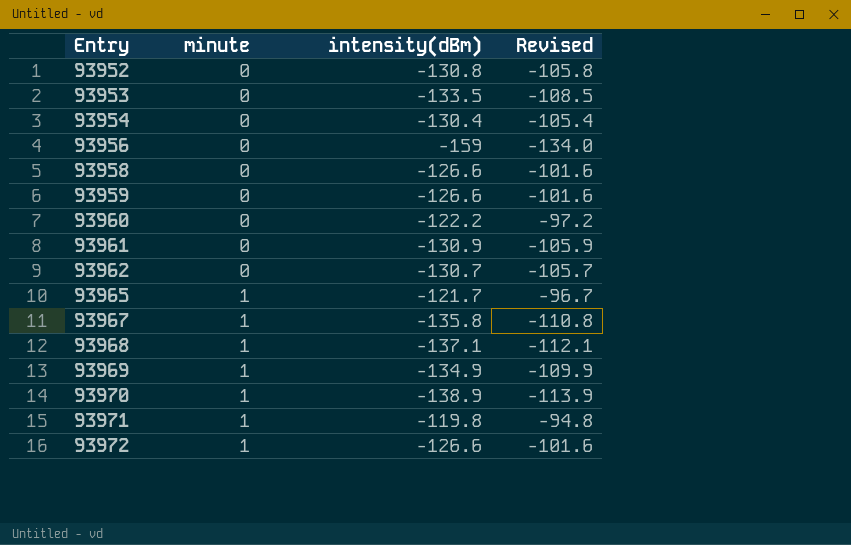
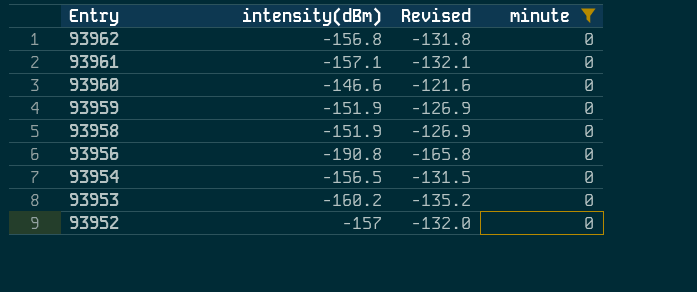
filter: none -> minute = 0
row order: Entry ascending -> Entry descending
column minute | position: 2 -> 4
93962 | intensity(dBm): -130.7 -> -156.8
93962 | Revised: -105.7 -> -131.8
93961 | intensity(dBm): -130.9 -> -157.1
93961 | Revised: -105.9 -> -132.1
93960 | intensity(dBm): -122.2 -> -146.6
93960 | Revised: -97.2 -> -121.6
93959 | intensity(dBm): -126.6 -> -151.9
93959 | Revised: -101.6 -> -126.9
93958 | intensity(dBm): -126.6 -> -151.9
93958 | Revised: -101.6 -> -126.9
93956 | intensity(dBm): -159 -> -190.8
93956 | Revised: -134.0 -> -165.8
93954 | intensity(dBm): -130.4 -> -156.5
93954 | Revised: -105.4 -> -131.5
93953 | intensity(dBm): -133.5 -> -160.2
93953 | Revised: -108.5 -> -135.2
93952 | intensity(dBm): -130.8 -> -157
93952 | Revised: -105.8 -> -132.0

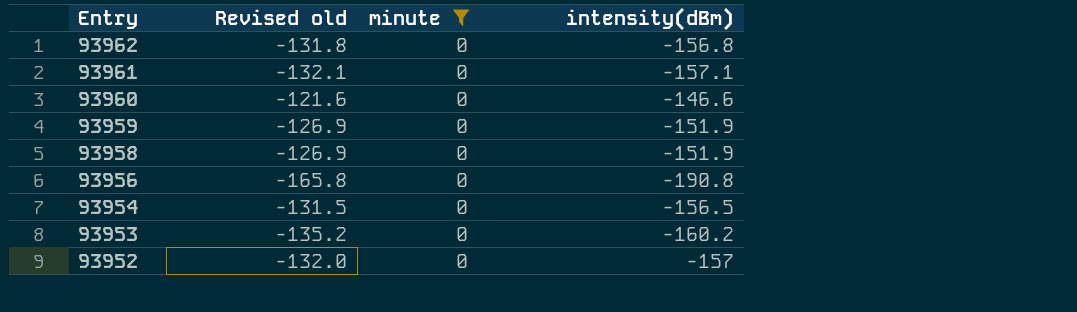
column name: Revised -> Revised old
column intensity(dBm) | position: 2 -> 4

